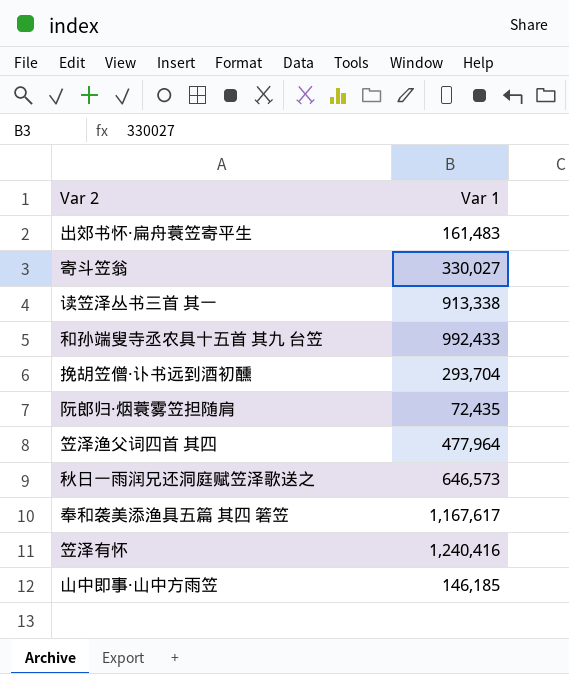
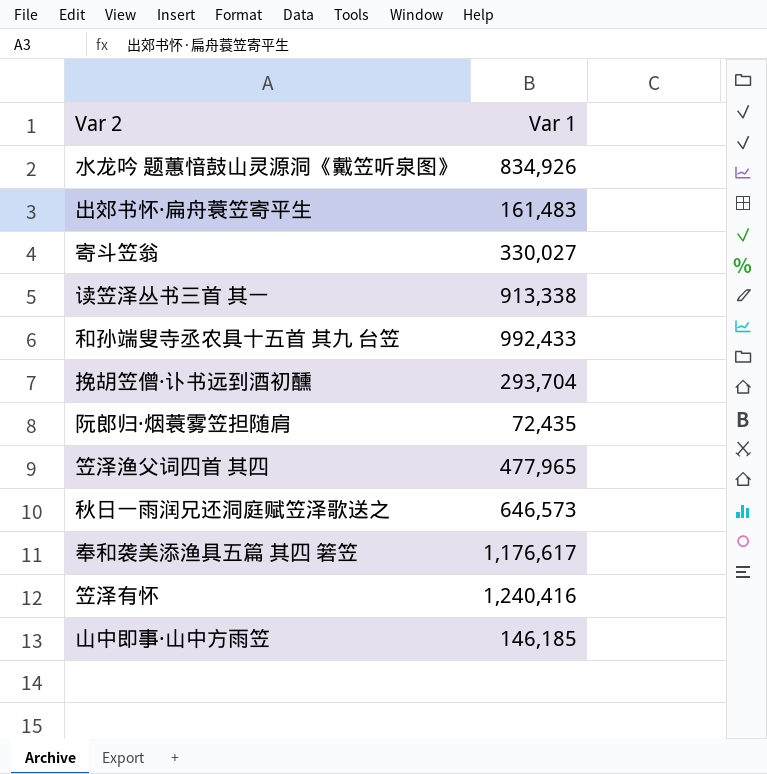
row 水龙吟 题蕙愔鼓山灵源洞《戴笠听泉图》: none -> 834,926
笠泽渔父词四首 其四 | Var 1: 477,964 -> 477,965
奉和袭美添渔具五篇 其四 箬笠 | Var 1: 1,167,617 -> 1,176,617

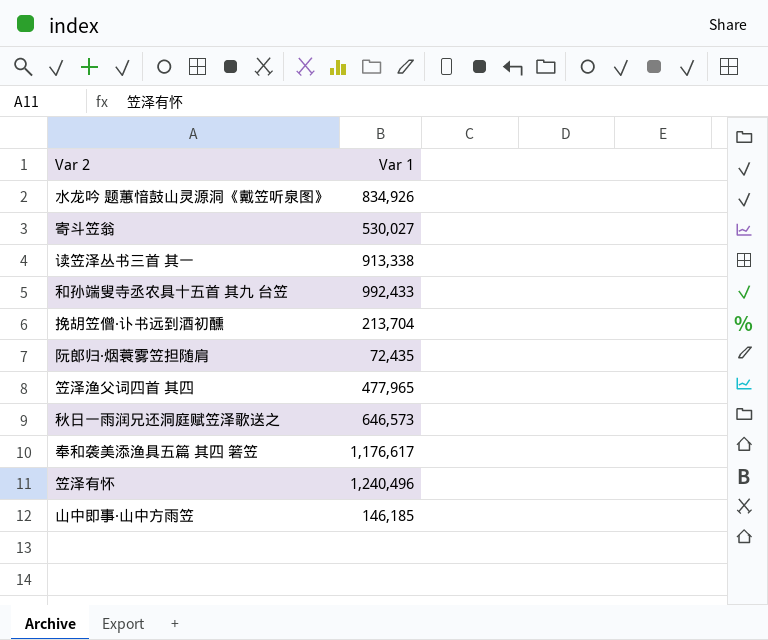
row 出郊书怀·扁舟蓑笠寄平生: 161,483 -> none
寄斗笠翁 | Var 1: 330,027 -> 530,027
挽胡笠僧·讣书远到酒初醺 | Var 1: 293,704 -> 213,704
笠泽有怀 | Var 1: 1,240,416 -> 1,240,496

